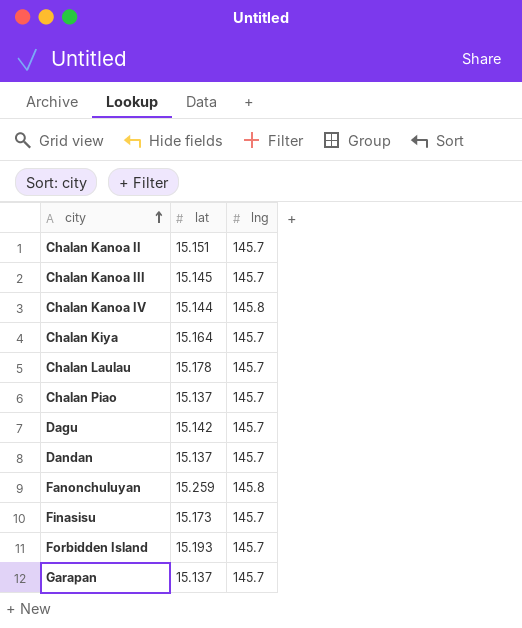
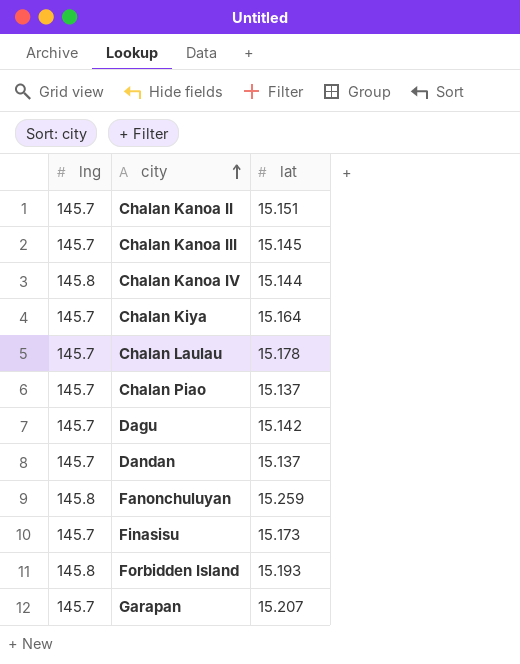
column lng | position: 3 -> 1
Forbidden Island | lng: 145.7 -> 145.8
Garapan | lat: 15.137 -> 15.207

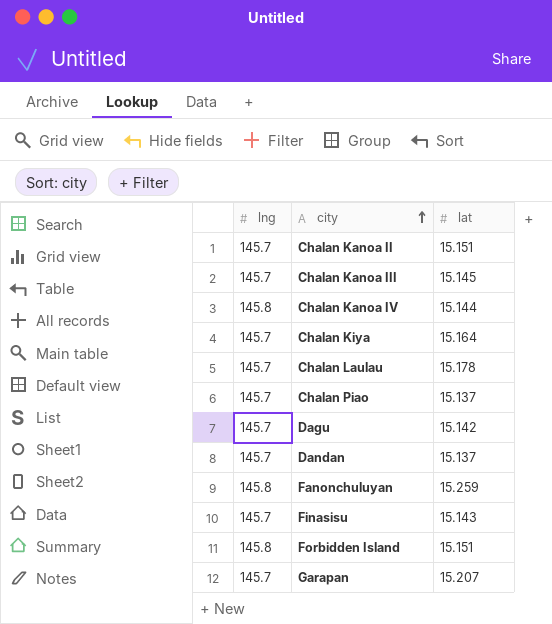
Finasisu | lat: 15.173 -> 15.143
Forbidden Island | lat: 15.193 -> 15.151

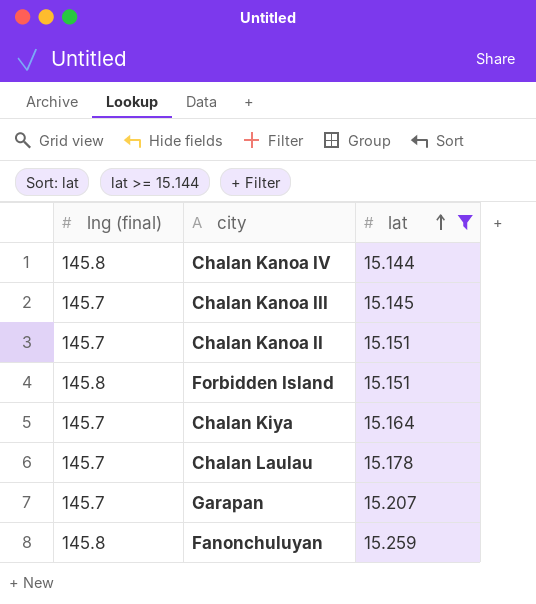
filter: none -> lat >= 15.144
row order: city ascending -> lat ascending
column name: lng -> lng (final)

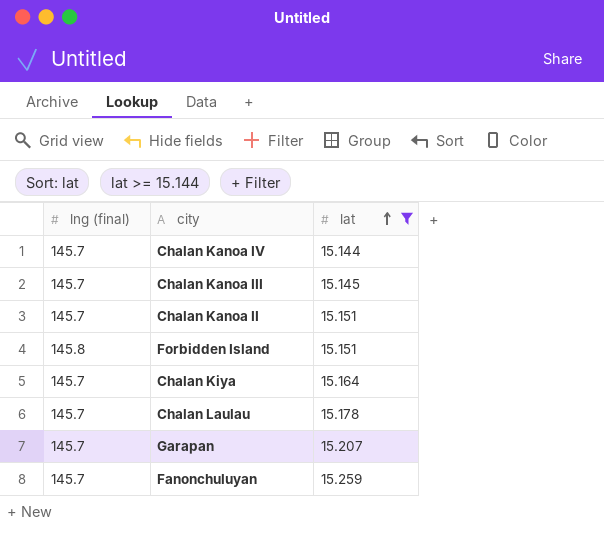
Chalan Kanoa IV | lng (final): 145.8 -> 145.7
Fanonchuluyan | lng (final): 145.8 -> 145.7

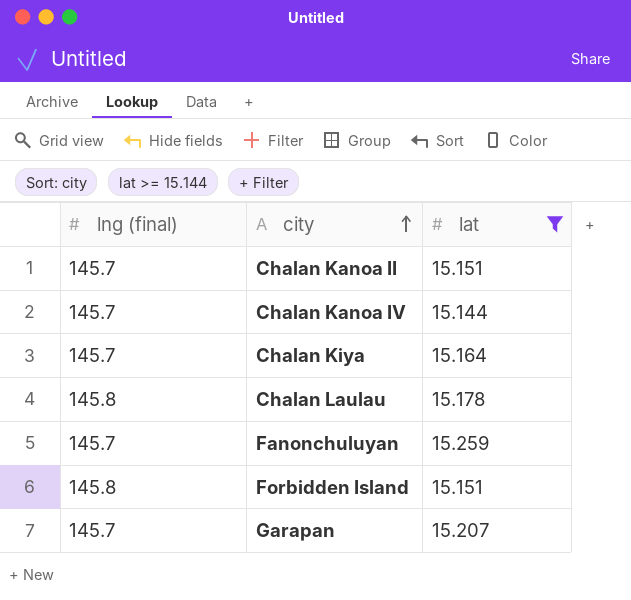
row order: lat ascending -> city ascending
row Chalan Kanoa III: 145.7 | 15.145 -> none
Chalan Laulau | lng (final): 145.7 -> 145.8

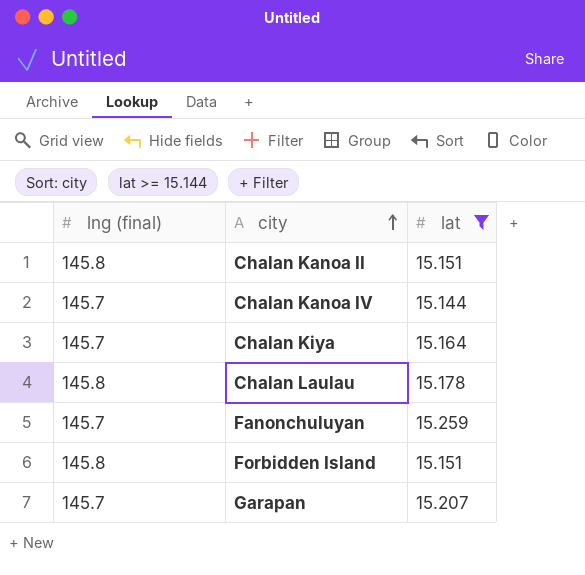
Chalan Kanoa II | lng (final): 145.7 -> 145.8

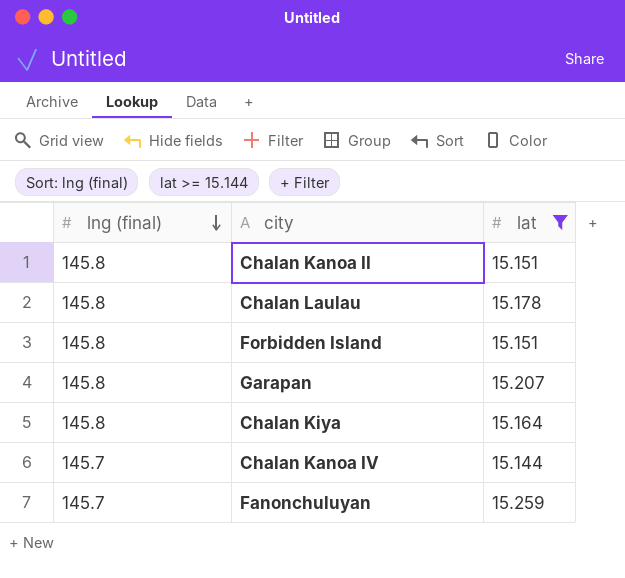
row order: city ascending -> lng (final) descending
Garapan | lng (final): 145.7 -> 145.8
Chalan Kiya | lng (final): 145.7 -> 145.8

